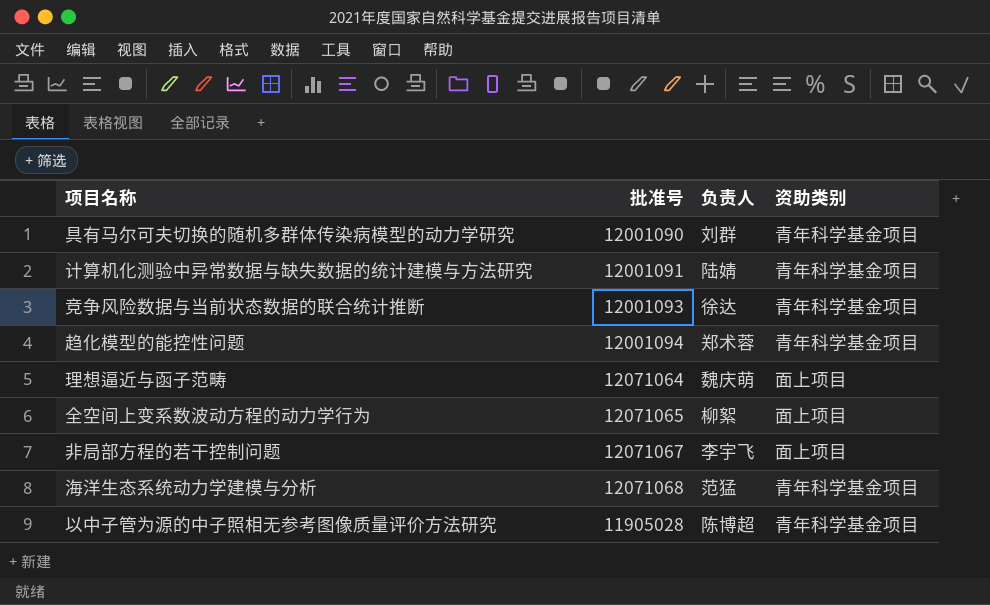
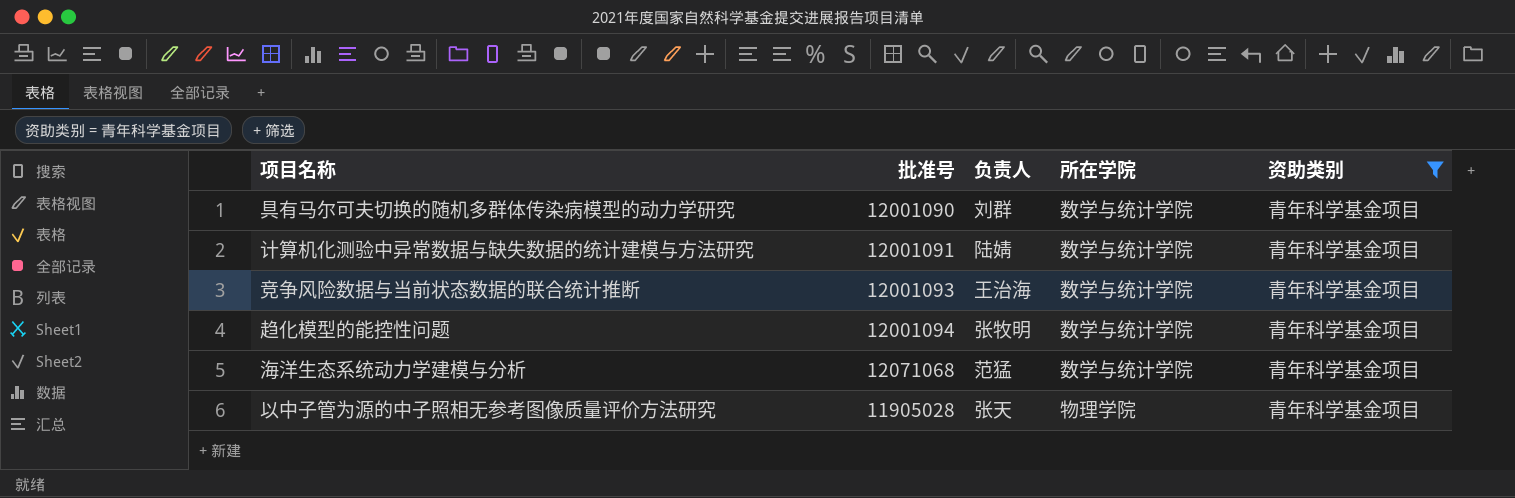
filter: none -> 资助类别 = 青年科学基金项目
column 所在学院 | position: none -> 4
竞争风险数据与当前状态数据的联合统计推断 | 负责人: 徐达 -> 王治海
趋化模型的能控性问题 | 负责人: 郑术蓉 -> 张牧明
以中子管为源的中子照相无参考图像质量评价方法研究 | 负责人: 陈博超 -> 张天

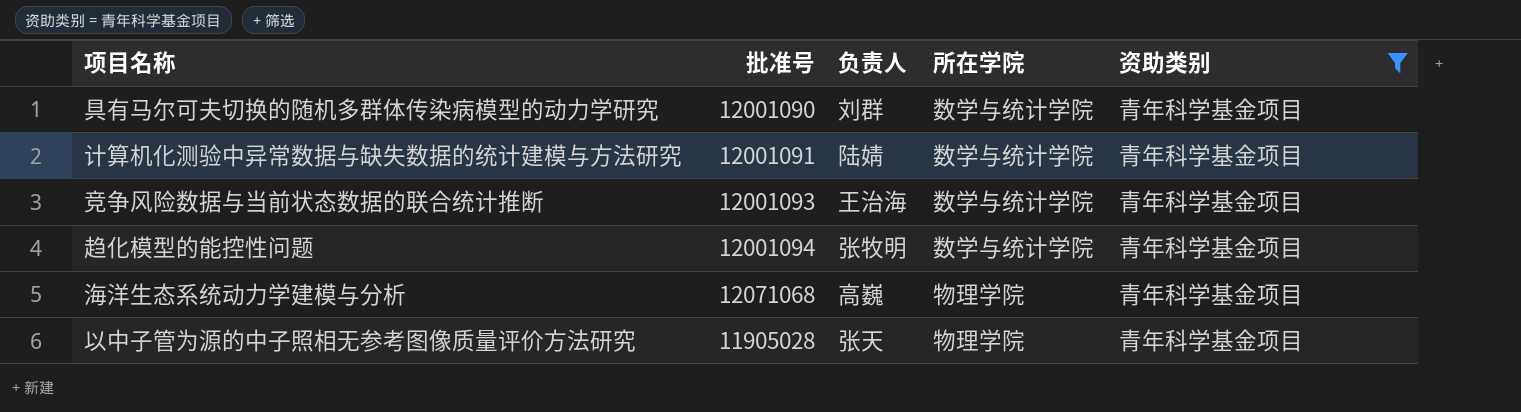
海洋生态系统动力学建模与分析 | 负责人: 范猛 -> 高巍
海洋生态系统动力学建模与分析 | 所在学院: 数学与统计学院 -> 物理学院

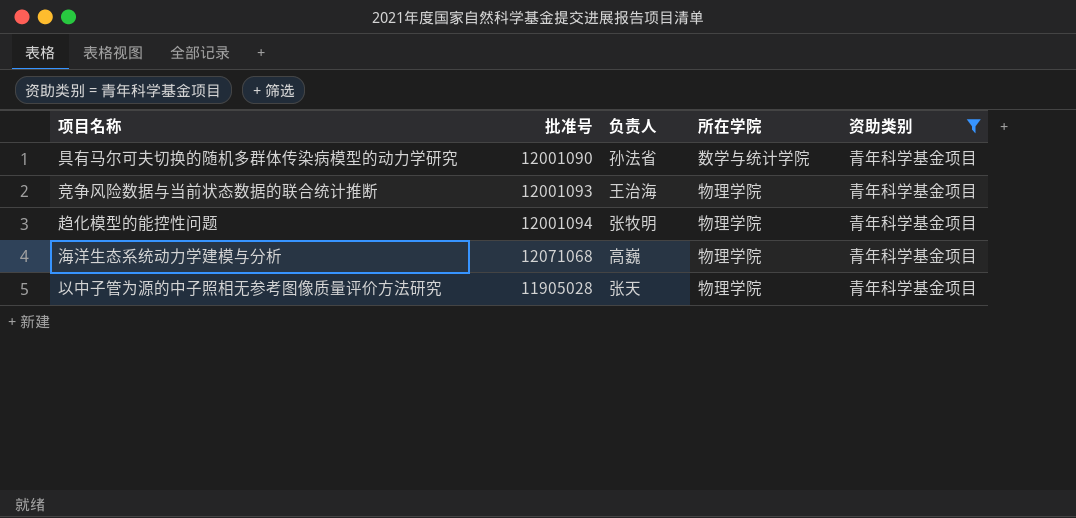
row 计算机化测验中异常数据与缺失数据的统计建模与方法研究: 12001091 | 陆婧 | 数学与统计学院 | 青年科学基金项目 -> none
具有马尔可夫切换的随机多群体传染病模型的动力学研究 | 负责人: 刘群 -> 孙法省
竞争风险数据与当前状态数据的联合统计推断 | 所在学院: 数学与统计学院 -> 物理学院
趋化模型的能控性问题 | 所在学院: 数学与统计学院 -> 物理学院

